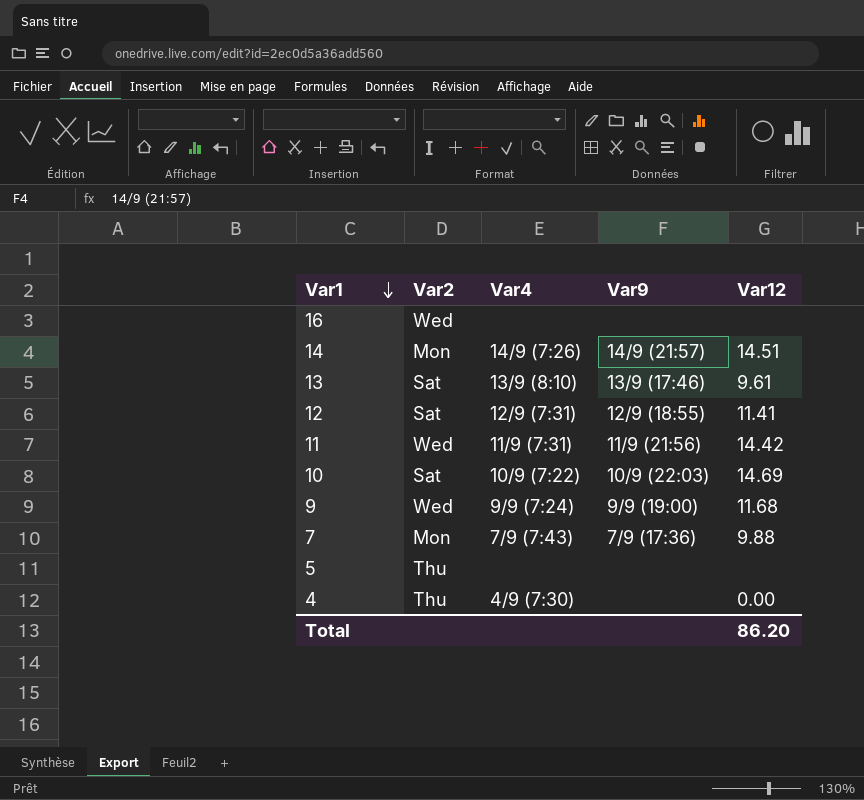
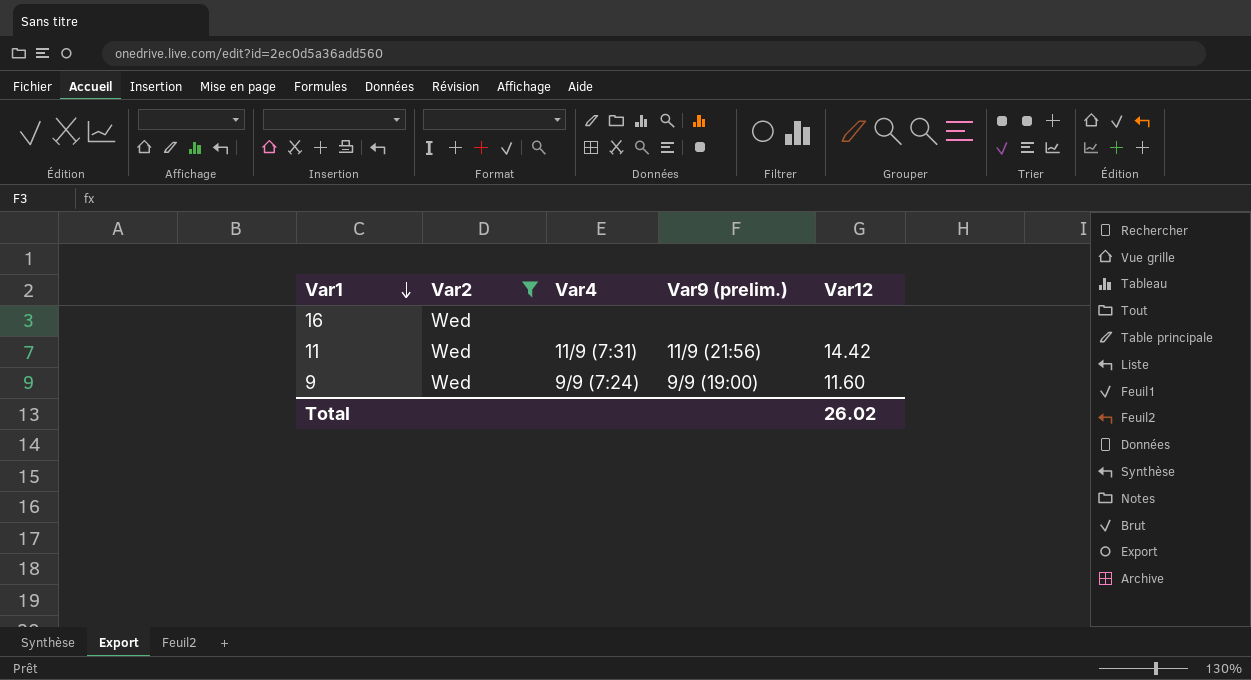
filter: none -> Var2 = Wed
column name: Var9 -> Var9 (prelim.)
9 | Var12: 11.68 -> 11.60
Total | Var12: 86.20 -> 26.02

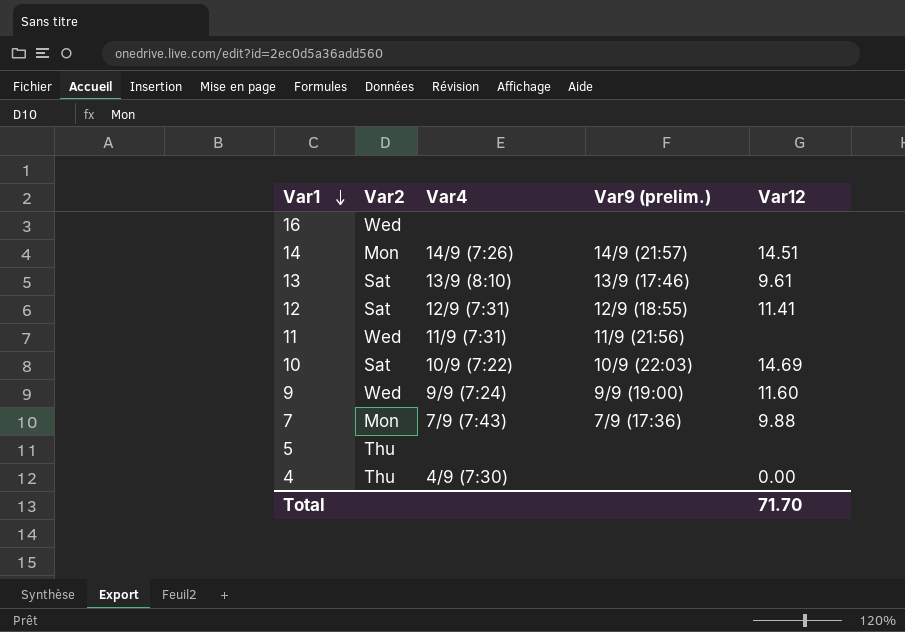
filter: Var2 = Wed -> none
11 | Var12: 14.42 -> none
Total | Var12: 26.02 -> 71.70

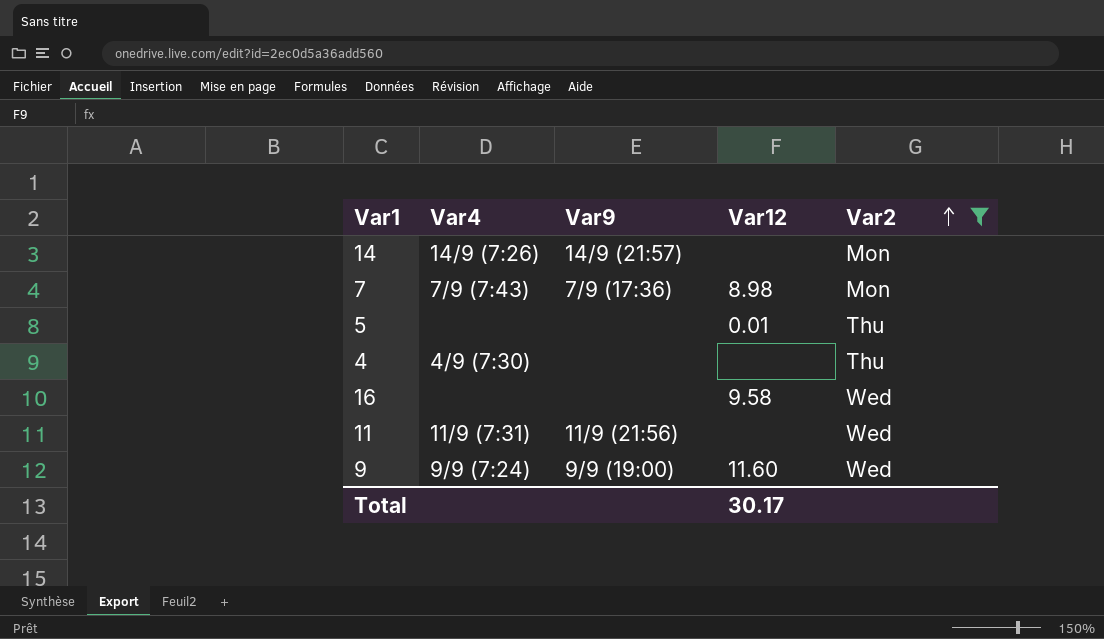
filter: none -> Var2 != Sat
row order: Var1 descending -> Var2 ascending
column name: Var9 (prelim.) -> Var9
column Var2 | position: 2 -> 5
14 | Var12: 14.51 -> none
7 | Var12: 9.88 -> 8.98
5 | Var12: none -> 0.01
4 | Var12: 0.00 -> none
16 | Var12: none -> 9.58
Total | Var12: 71.70 -> 30.17

